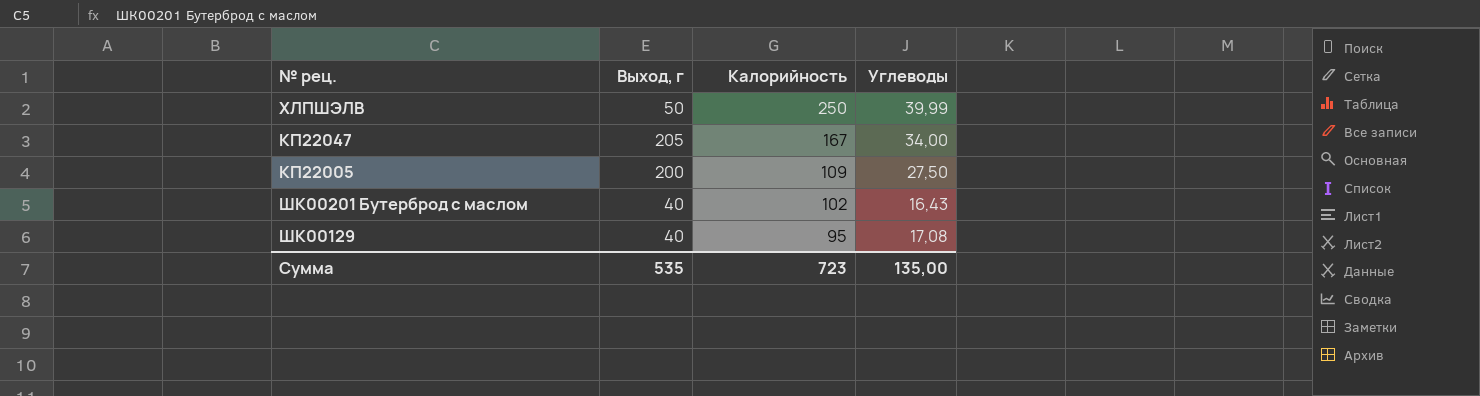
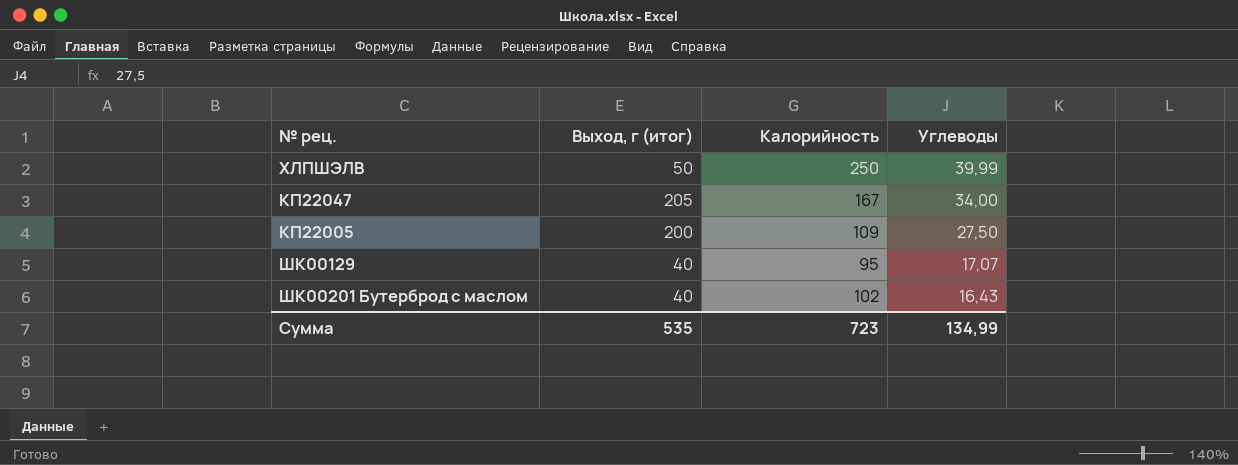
row order: Калорийность descending -> Углеводы descending
column name: Выход, г -> Выход, г (итог)
ШК00129 | Углеводы: 17,08 -> 17,07
Сумма | Углеводы: 135,00 -> 134,99

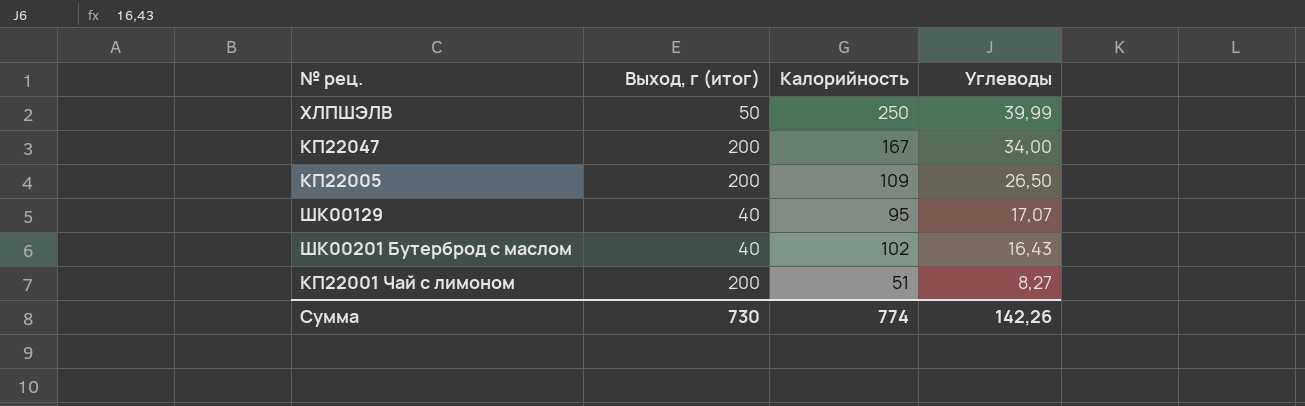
КП22047 | Выход, г (итог): 205 -> 200
КП22005 | Углеводы: 27,50 -> 26,50
row КП22001 Чай с лимоном: none -> 200 | 51 | 8,27
Сумма | Выход, г (итог): 535 -> 730
Сумма | Калорийность: 723 -> 774
Сумма | Углеводы: 134,99 -> 142,26

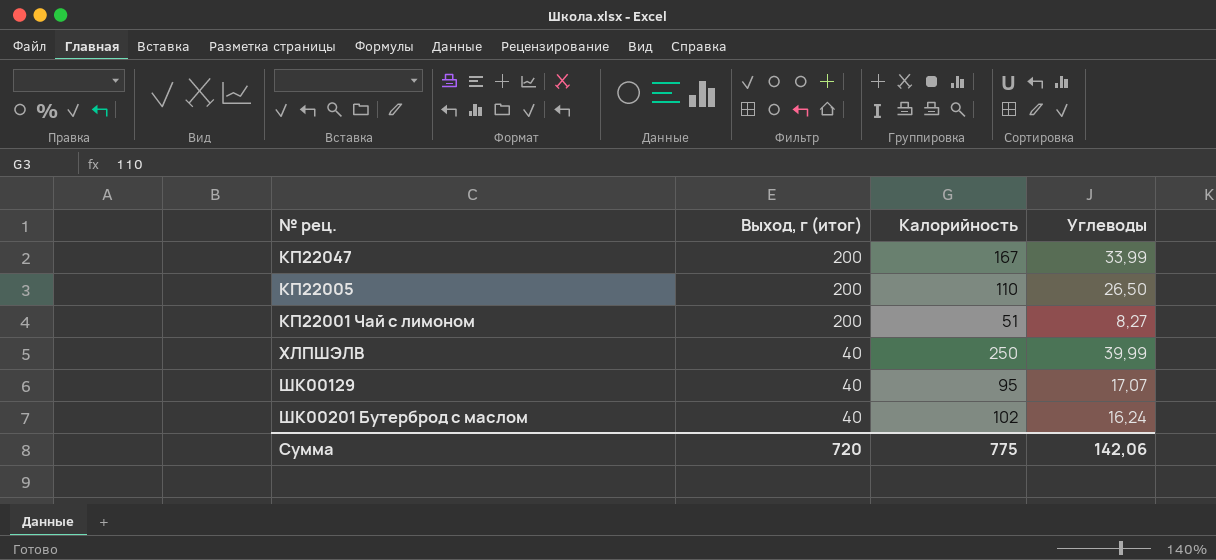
row order: Углеводы descending -> Выход, г (итог) descending
КП22047 | Углеводы: 34,00 -> 33,99
КП22005 | Калорийность: 109 -> 110
ХЛПШЭЛВ | Выход, г (итог): 50 -> 40
ШК00201 Бутерброд с маслом | Углеводы: 16,43 -> 16,24
Сумма | Выход, г (итог): 730 -> 720
Сумма | Калорийность: 774 -> 775
Сумма | Углеводы: 142,26 -> 142,06

